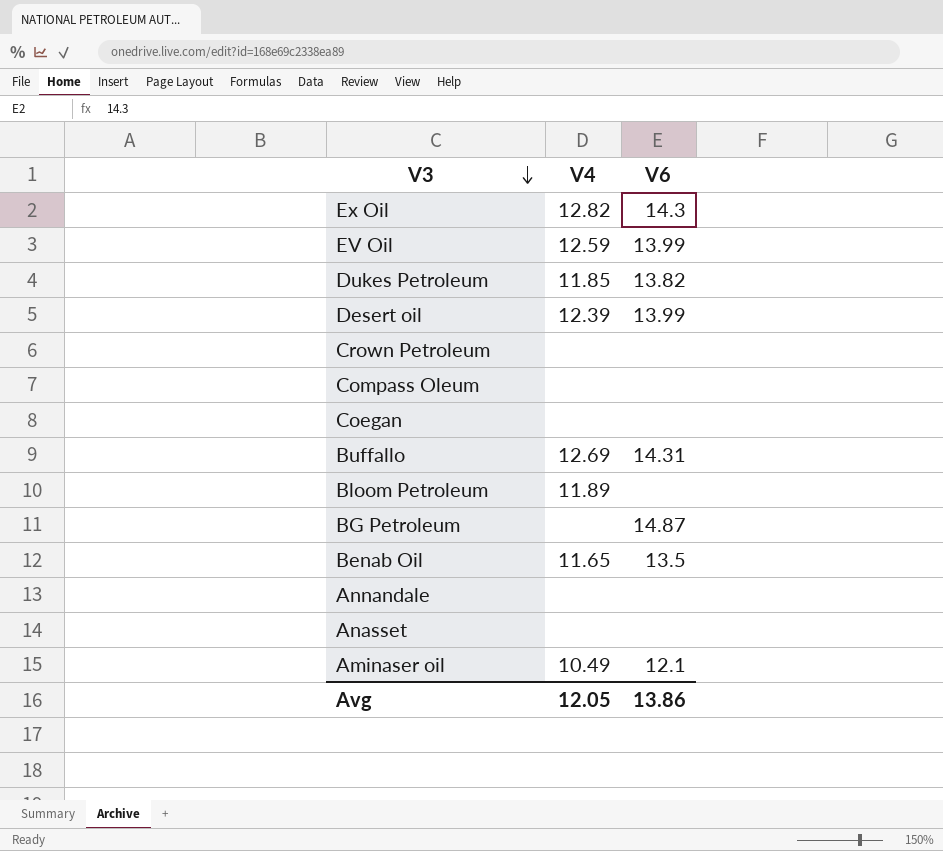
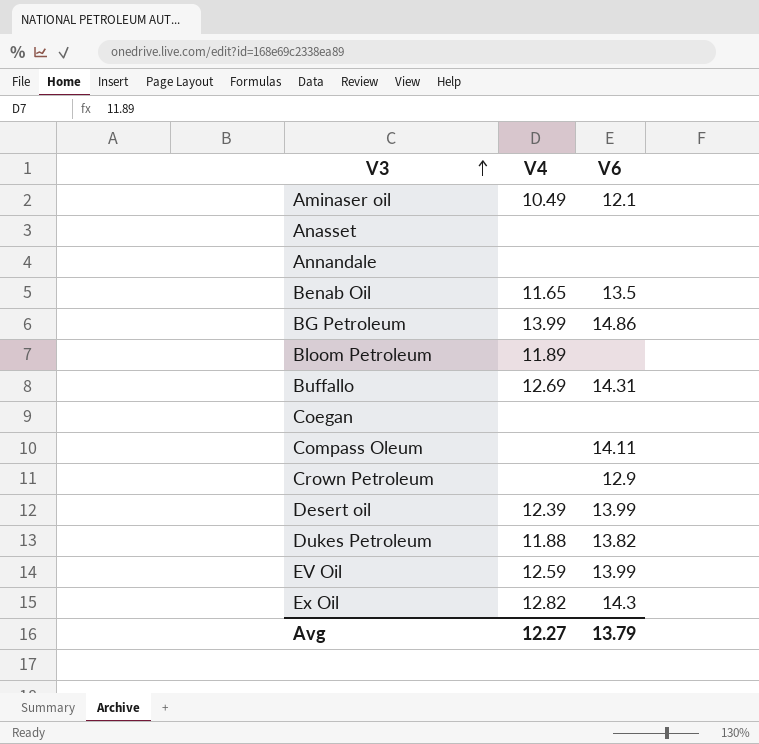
row order: V3 descending -> V3 ascending
BG Petroleum | V4: none -> 13.99
BG Petroleum | V6: 14.87 -> 14.86
Compass Oleum | V6: none -> 14.11
Crown Petroleum | V6: none -> 12.9
Dukes Petroleum | V4: 11.85 -> 11.88
Avg | V4: 12.05 -> 12.27
Avg | V6: 13.86 -> 13.79

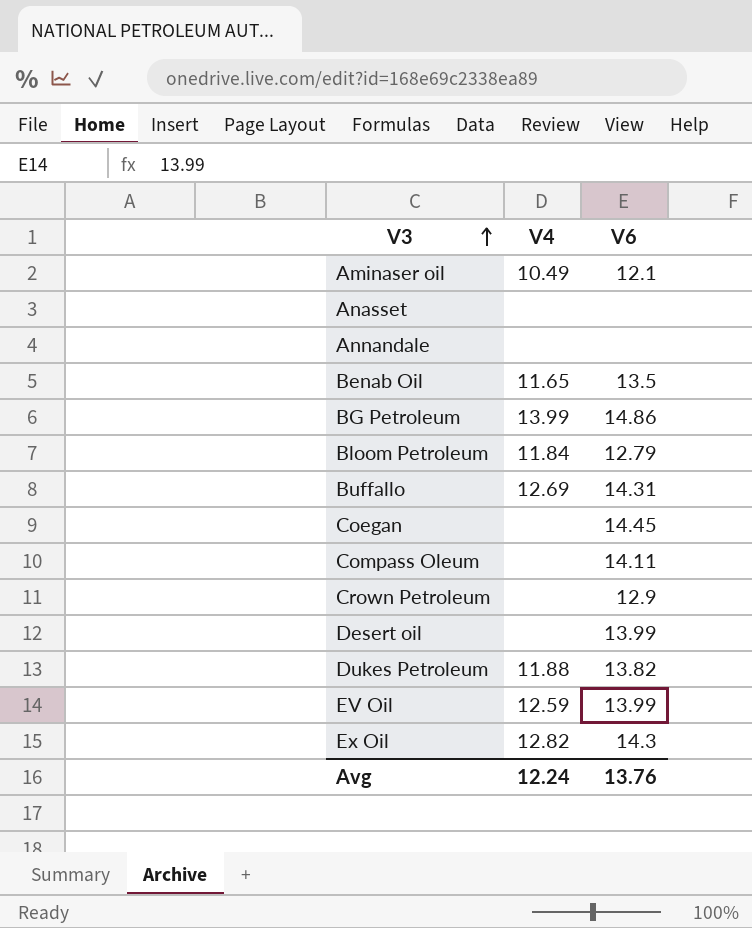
Bloom Petroleum | V4: 11.89 -> 11.84
Bloom Petroleum | V6: none -> 12.79
Coegan | V6: none -> 14.45
Desert oil | V4: 12.39 -> none
Avg | V4: 12.27 -> 12.24
Avg | V6: 13.79 -> 13.76

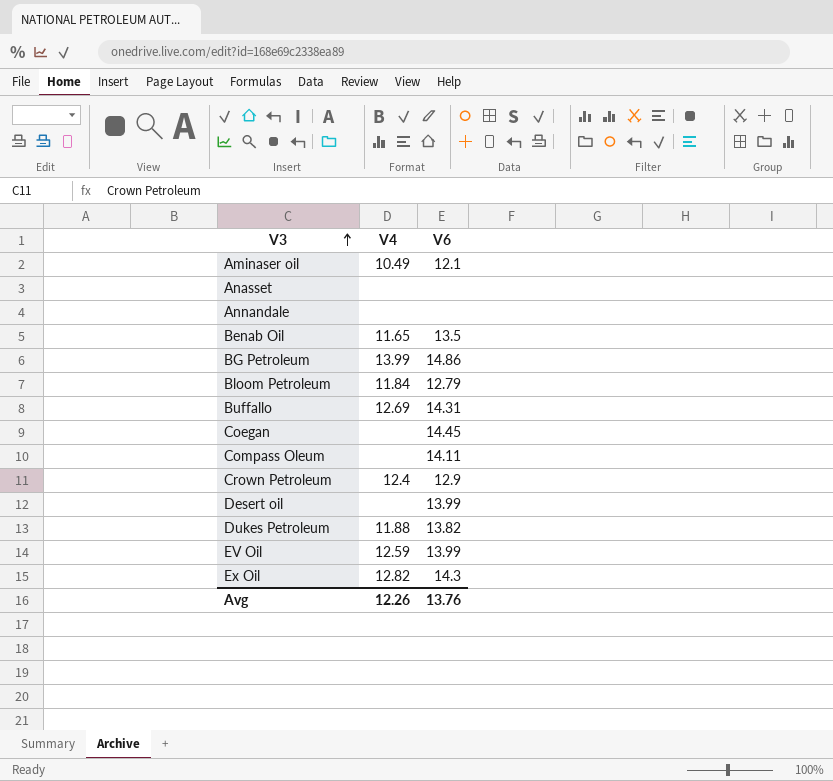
Crown Petroleum | V4: none -> 12.4
Avg | V4: 12.24 -> 12.26

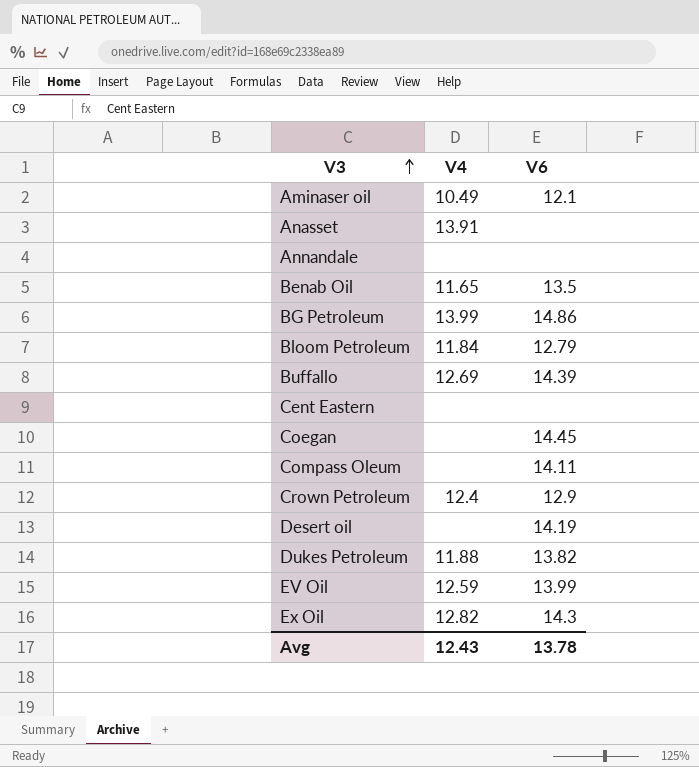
Anasset | V4: none -> 13.91
Buffallo | V6: 14.31 -> 14.39
row Cent Eastern: none -> none | none
Desert oil | V6: 13.99 -> 14.19
Avg | V4: 12.26 -> 12.43
Avg | V6: 13.76 -> 13.78

